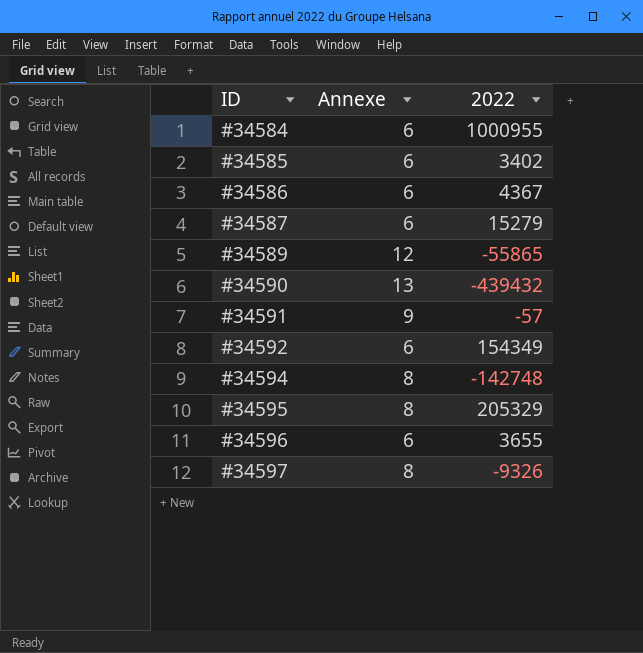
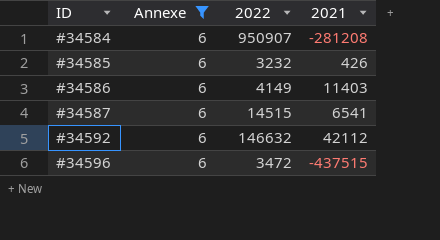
filter: none -> Annexe = 6
column 2021 | position: none -> 4
#34584 | 2022: 1000955 -> 950907
#34585 | 2022: 3402 -> 3232
#34586 | 2022: 4367 -> 4149
#34587 | 2022: 15279 -> 14515
#34592 | 2022: 154349 -> 146632
#34596 | 2022: 3655 -> 3472

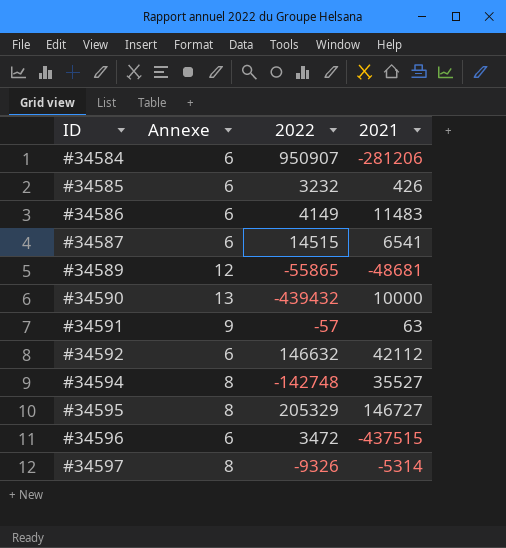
filter: Annexe = 6 -> none
#34584 | 2021: -281208 -> -281206
#34586 | 2021: 11403 -> 11483

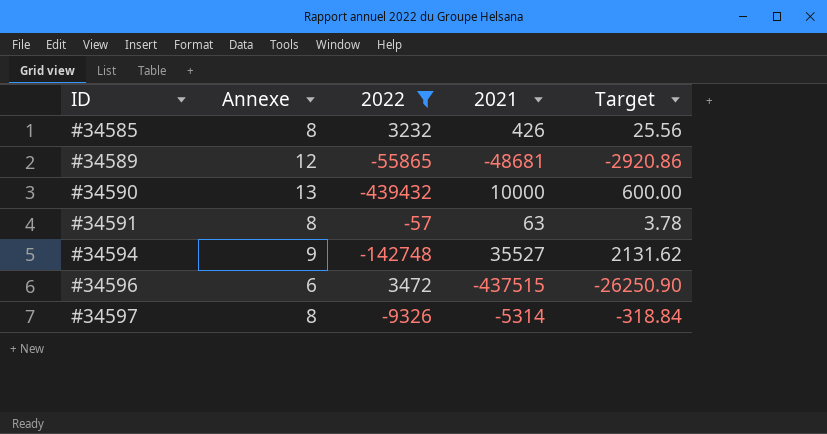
filter: none -> 2022 <= 3472
column Target | formula: none -> [2021] * 0.06
#34585 | Annexe: 6 -> 8
#34591 | Annexe: 9 -> 8
#34594 | Annexe: 8 -> 9

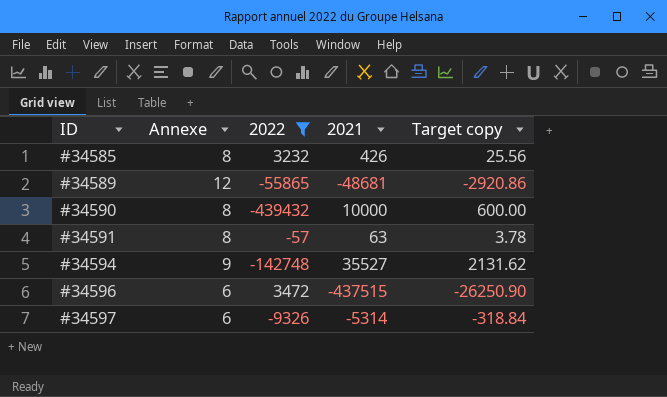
column name: Target -> Target copy
#34590 | Annexe: 13 -> 8
#34597 | Annexe: 8 -> 6

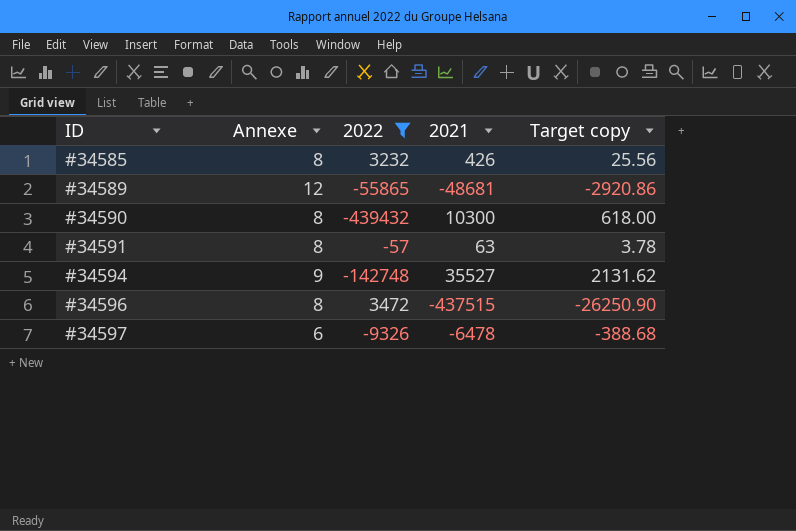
#34590 | 2021: 10000 -> 10300
#34590 | Target copy: 600.00 -> 618.00
#34596 | Annexe: 6 -> 8
#34597 | 2021: -5314 -> -6478
#34597 | Target copy: -318.84 -> -388.68

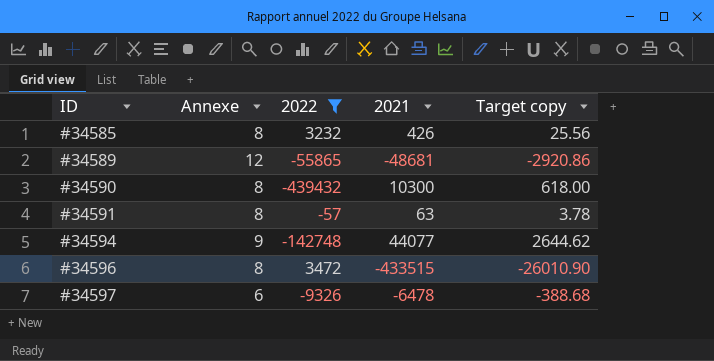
#34594 | 2021: 35527 -> 44077
#34594 | Target copy: 2131.62 -> 2644.62
#34596 | 2021: -437515 -> -433515
#34596 | Target copy: -26250.90 -> -26010.90

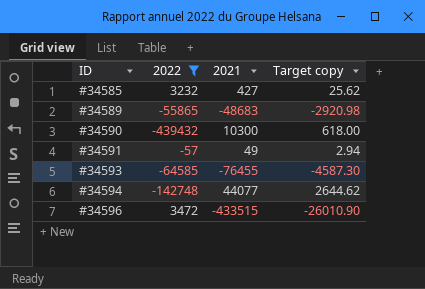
column Annexe | position: 2 -> none
row #34597: 6 | -9326 | -6478 | -388.68 -> none
#34585 | 2021: 426 -> 427
#34585 | Target copy: 25.56 -> 25.62
#34589 | 2021: -48681 -> -48683
#34589 | Target copy: -2920.86 -> -2920.98
#34591 | 2021: 63 -> 49
#34591 | Target copy: 3.78 -> 2.94
row #34593: none -> -64585 | -76455 | -4587.30

